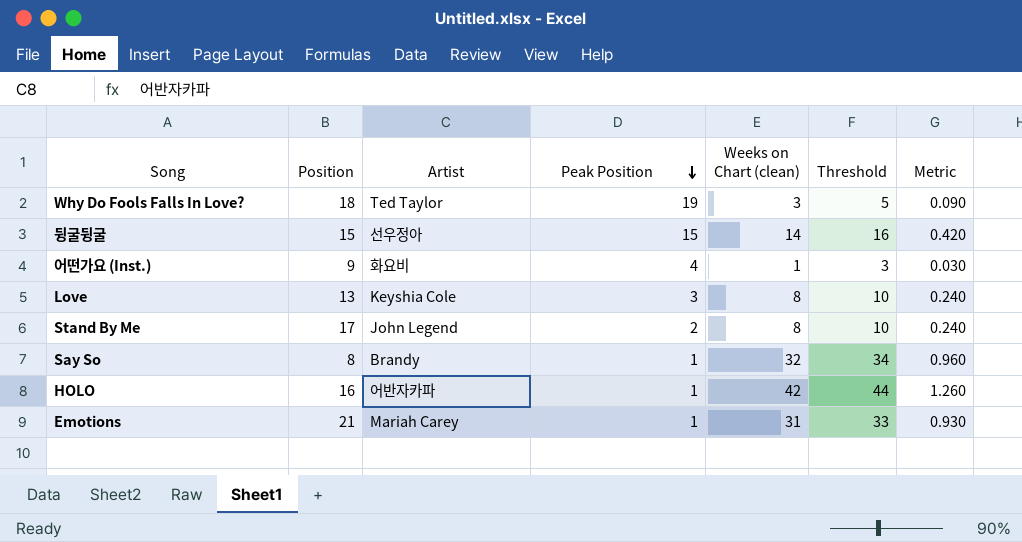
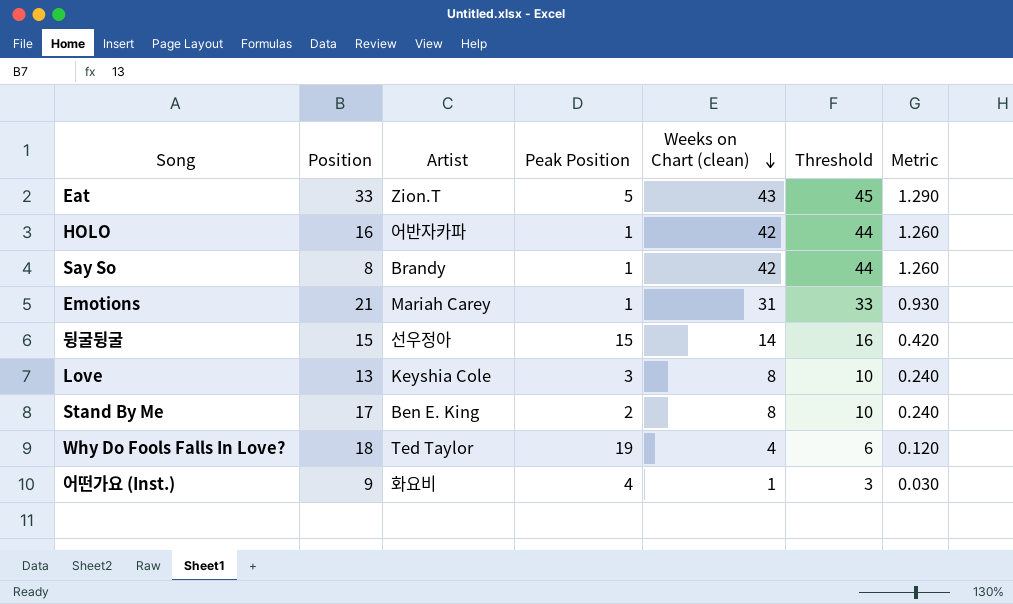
row order: Peak Position descending -> Weeks on Chart (clean) descending
row Eat: none -> 33 | Zion.T | 5 | 43 | 45 | 1.290
Say So | Weeks on Chart (clean): 32 -> 42
Say So | Threshold: 34 -> 44
Say So | Metric: 0.960 -> 1.260
Stand By Me | Artist: John Legend -> Ben E. King
Why Do Fools Falls In Love? | Weeks on Chart (clean): 3 -> 4
Why Do Fools Falls In Love? | Threshold: 5 -> 6
Why Do Fools Falls In Love? | Metric: 0.090 -> 0.120

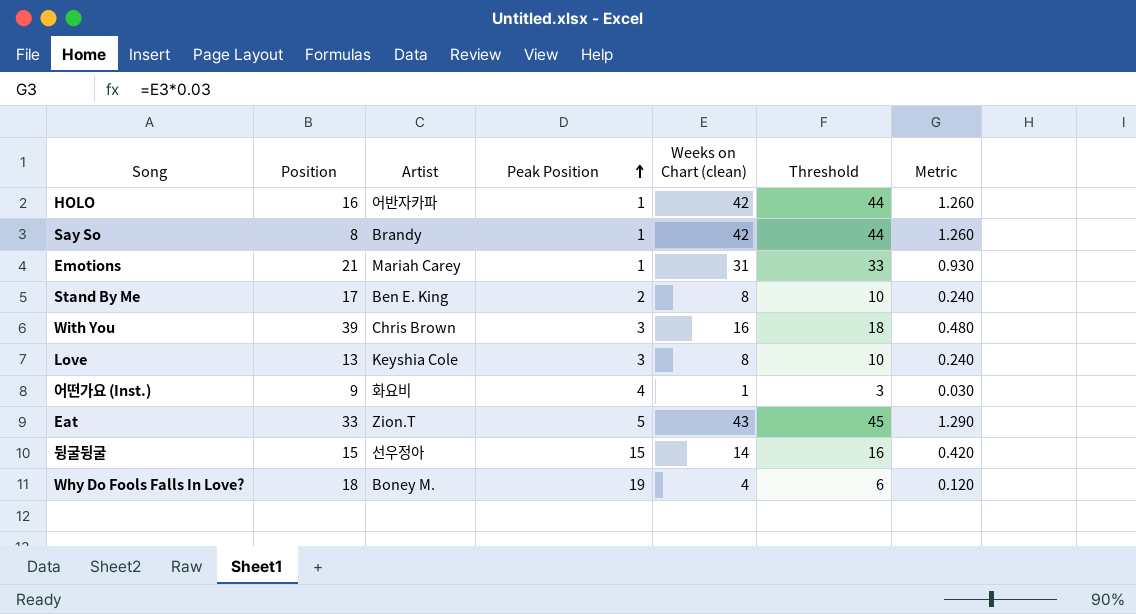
row order: Weeks on Chart (clean) descending -> Peak Position ascending
row With You: none -> 39 | Chris Brown | 3 | 16 | 18 | 0.480
Why Do Fools Falls In Love? | Artist: Ted Taylor -> Boney M.

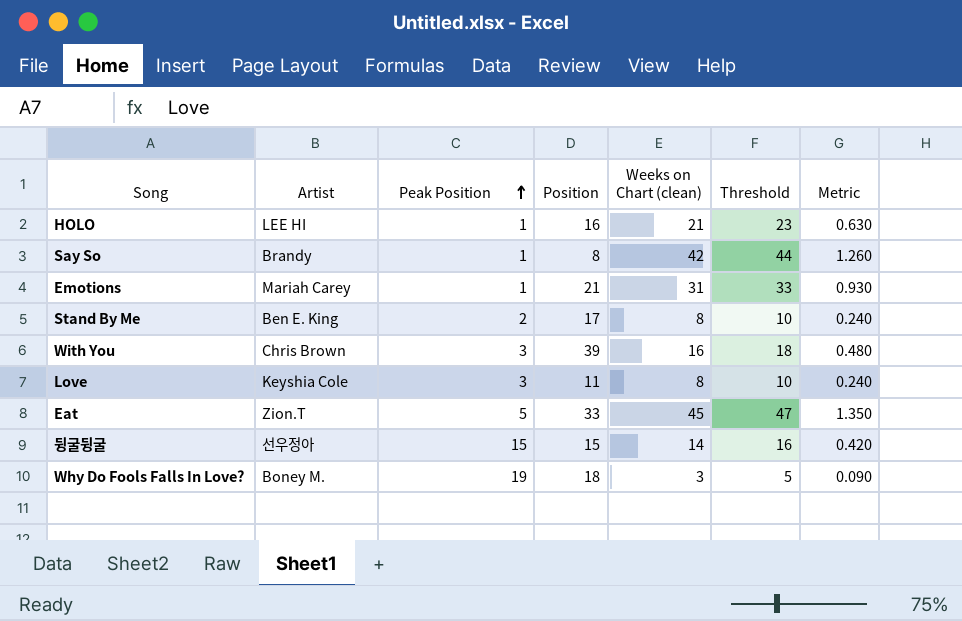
column Position | position: 2 -> 4
row 어떤가요 (Inst.): 9 | 화요비 | 4 | 1 | 3 | 0.030 -> none
HOLO | Artist: 어반자카파 -> LEE HI
HOLO | Weeks on Chart (clean): 42 -> 21
HOLO | Threshold: 44 -> 23
HOLO | Metric: 1.260 -> 0.630
Love | Position: 13 -> 11
Eat | Weeks on Chart (clean): 43 -> 45
Eat | Threshold: 45 -> 47
Eat | Metric: 1.290 -> 1.350
Why Do Fools Falls In Love? | Weeks on Chart (clean): 4 -> 3
Why Do Fools Falls In Love? | Threshold: 6 -> 5
Why Do Fools Falls In Love? | Metric: 0.120 -> 0.090

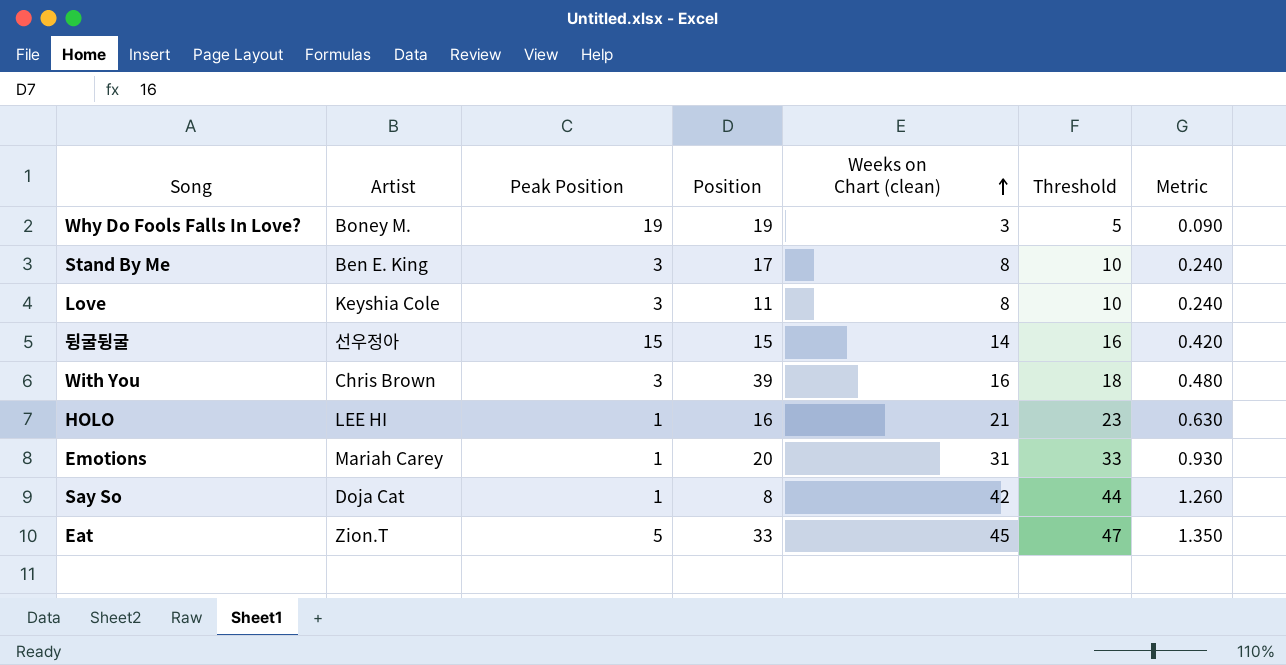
row order: Peak Position ascending -> Weeks on Chart (clean) ascending
Why Do Fools Falls In Love? | Position: 18 -> 19
Stand By Me | Peak Position: 2 -> 3
Emotions | Position: 21 -> 20
Say So | Artist: Brandy -> Doja Cat

